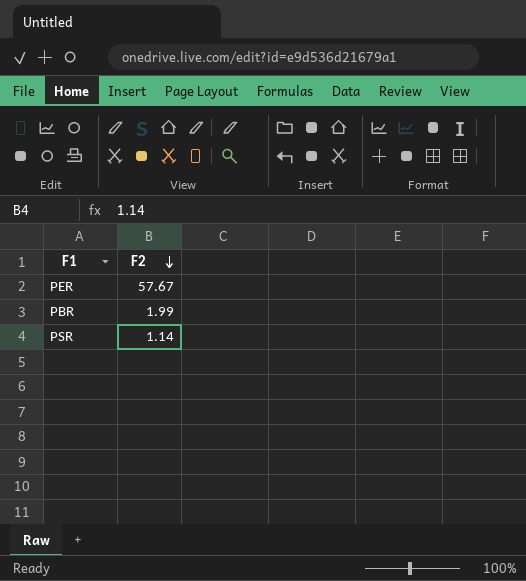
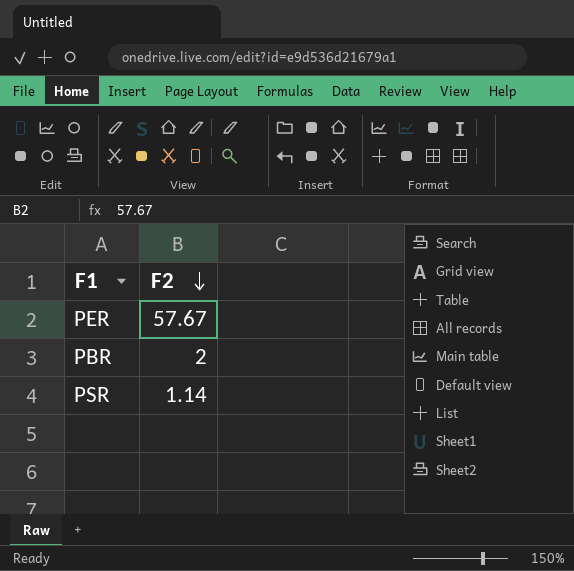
PBR | F2: 1.99 -> 2

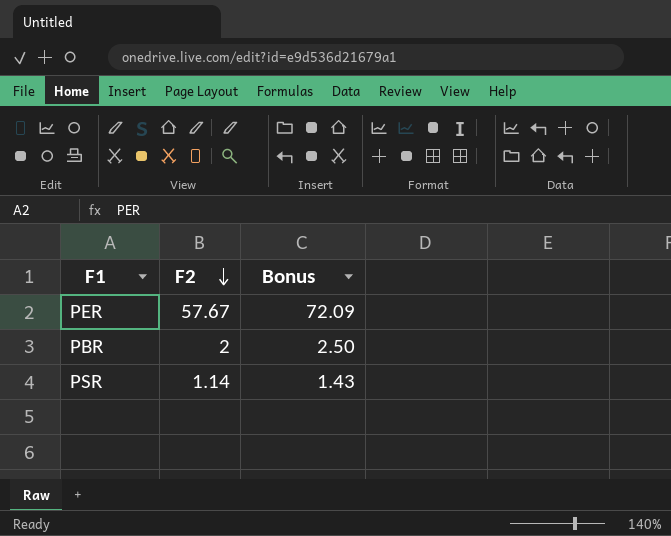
column Bonus | formula: none -> [F2] * 1.25

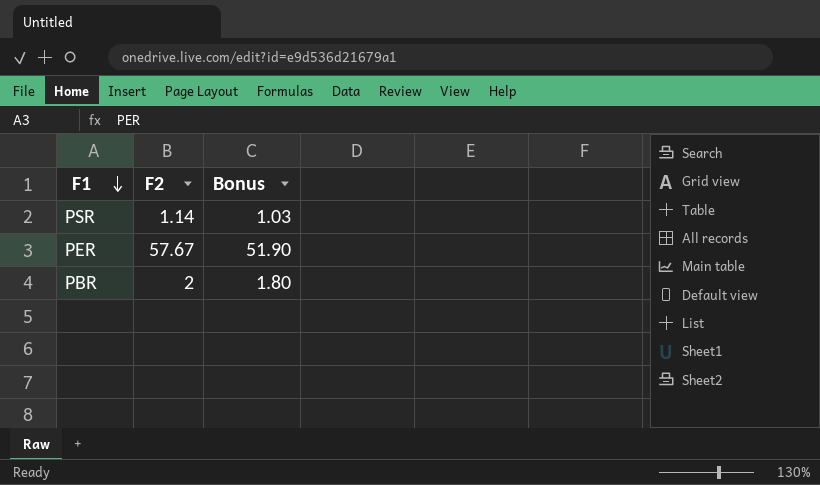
row order: F2 descending -> F1 descending
column Bonus | formula: [F2] * 1.25 -> [F2] * 0.9

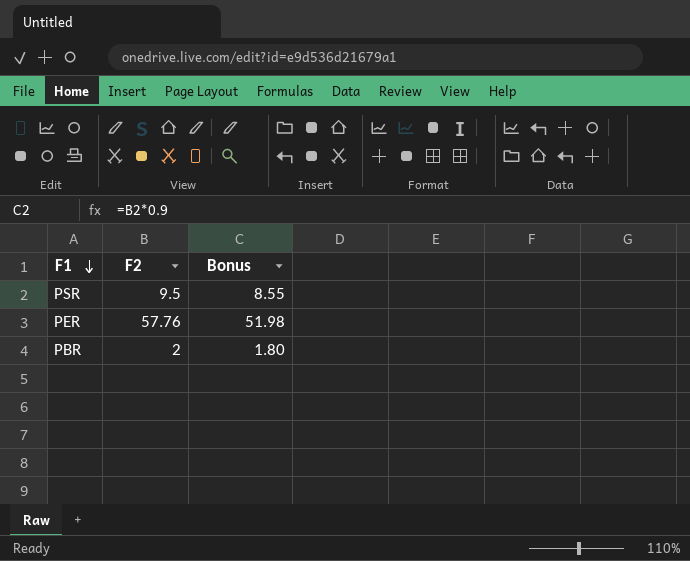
PSR | F2: 1.14 -> 9.5
PSR | Bonus: 1.03 -> 8.55
PER | F2: 57.67 -> 57.76
PER | Bonus: 51.90 -> 51.98

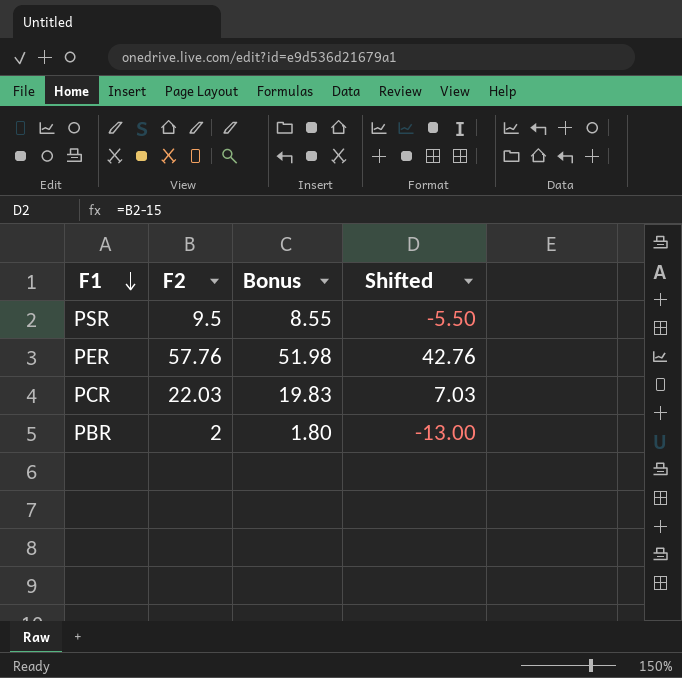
column Shifted | formula: none -> [F2] - 15
row PCR: none -> 22.03 | 19.83 | 7.03

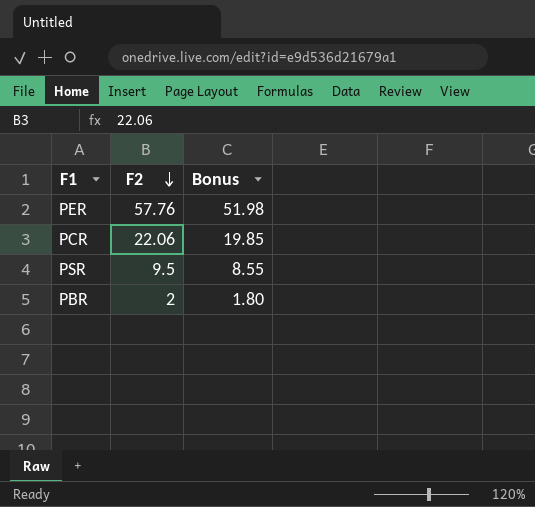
row order: F1 descending -> F2 descending
column Shifted | formula: [F2] - 15 -> none
PCR | F2: 22.03 -> 22.06
PCR | Bonus: 19.83 -> 19.85

